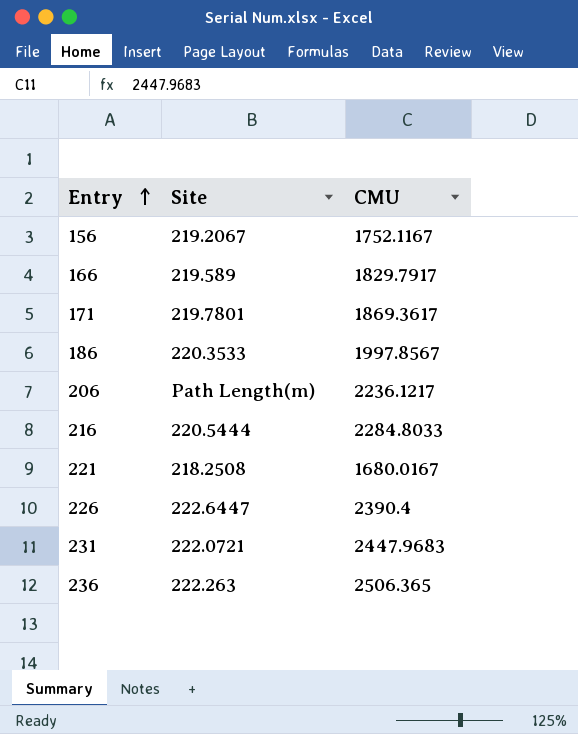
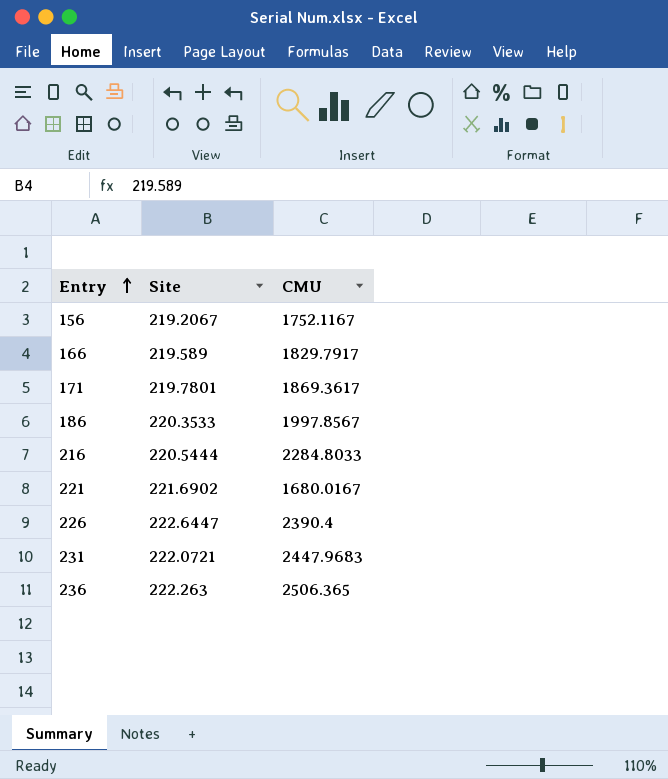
row 206: Path Length(m) | 2236.1217 -> none
221 | Site: 218.2508 -> 221.6902

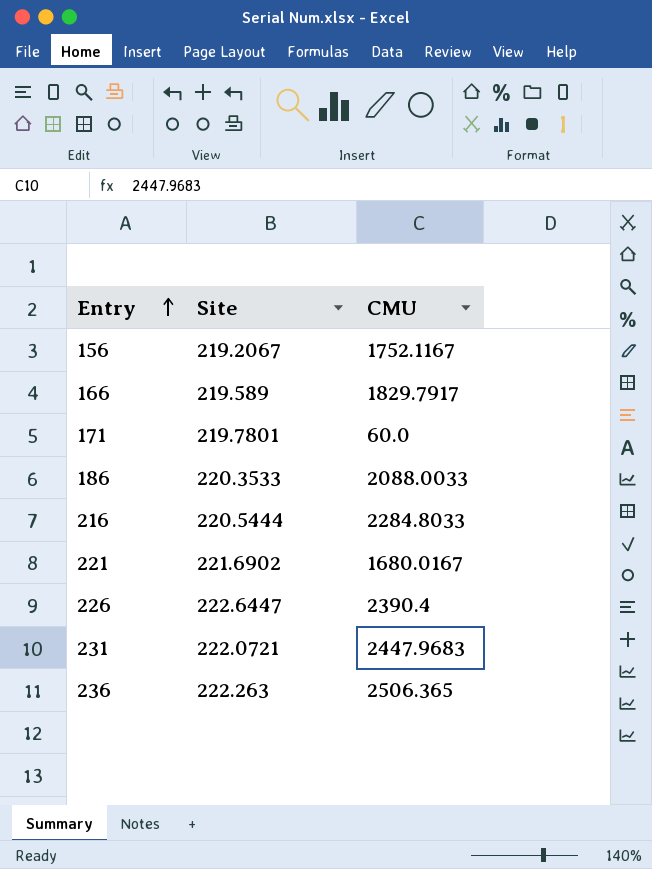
171 | CMU: 1869.3617 -> 60.0
186 | CMU: 1997.8567 -> 2088.0033

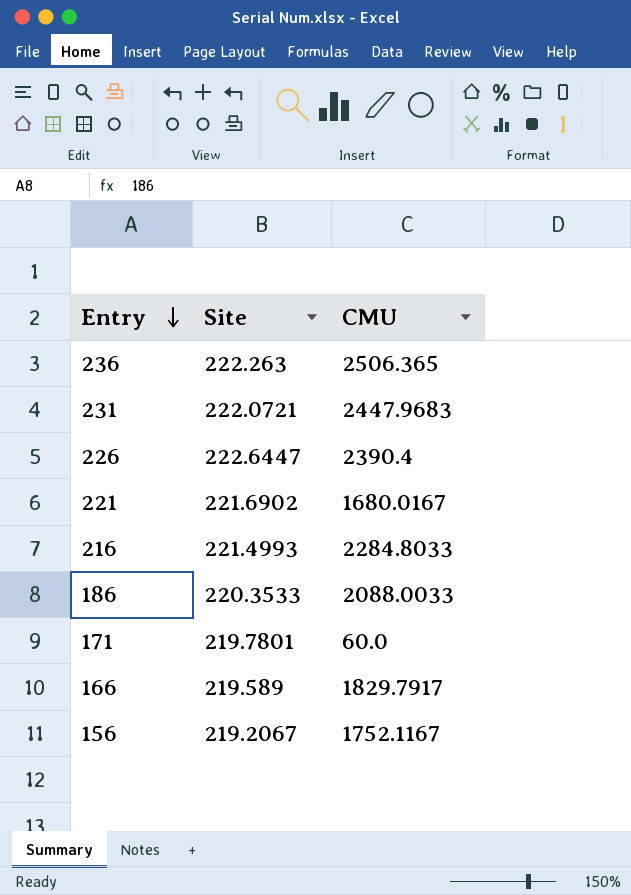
row order: Entry ascending -> Entry descending
216 | Site: 220.5444 -> 221.4993

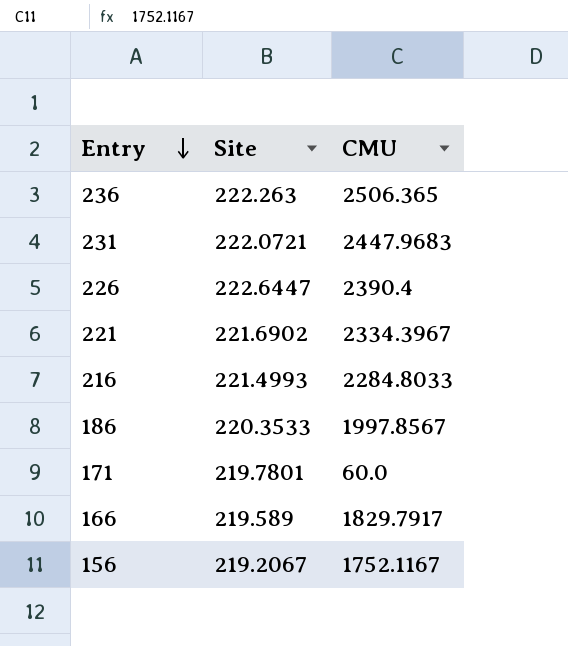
221 | CMU: 1680.0167 -> 2334.3967
186 | CMU: 2088.0033 -> 1997.8567

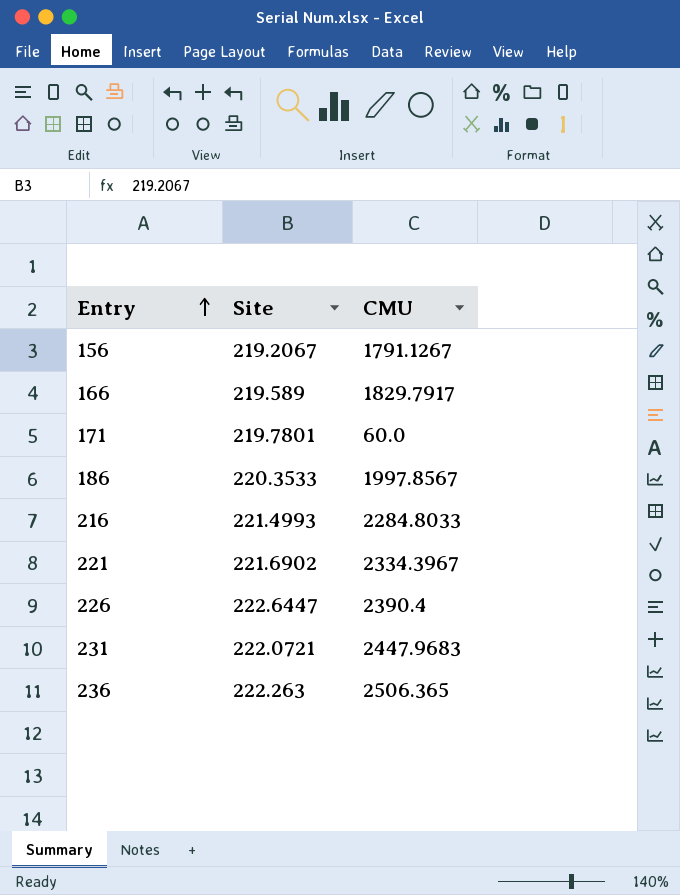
row order: Entry descending -> Entry ascending
156 | CMU: 1752.1167 -> 1791.1267

